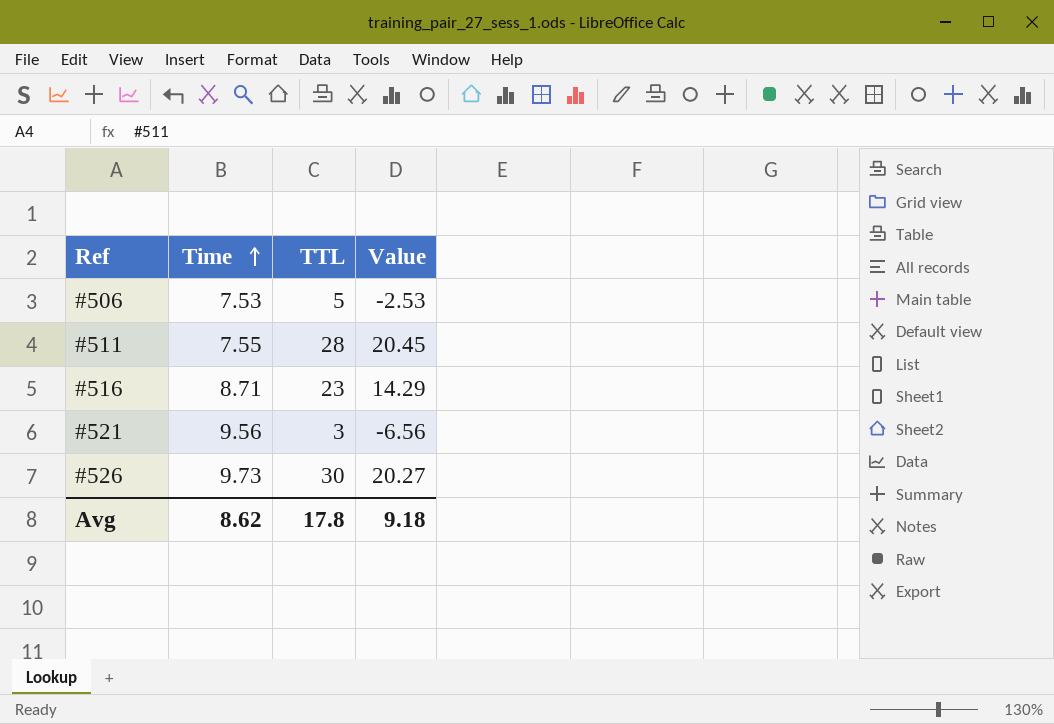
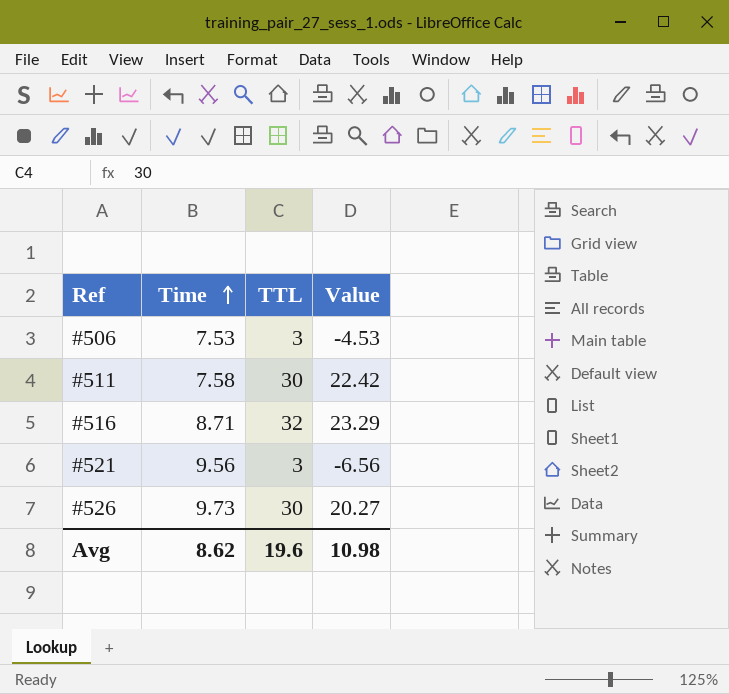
#506 | TTL: 5 -> 3
#506 | Value: -2.53 -> -4.53
#511 | Time: 7.55 -> 7.58
#511 | TTL: 28 -> 30
#511 | Value: 20.45 -> 22.42
#516 | TTL: 23 -> 32
#516 | Value: 14.29 -> 23.29
Avg | TTL: 17.8 -> 19.6
Avg | Value: 9.18 -> 10.98

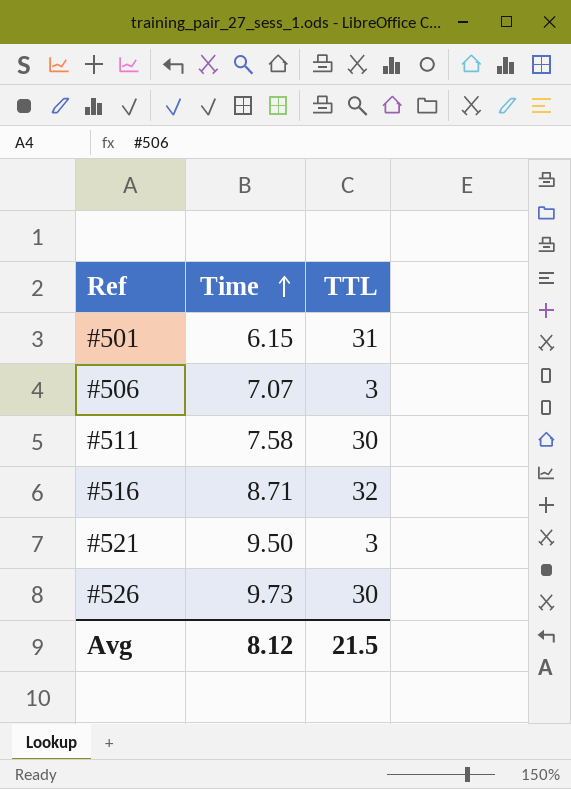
column Value | formula: [TTL] - [Time] -> none
row #501: none -> 6.15 | 31
#506 | Time: 7.53 -> 7.07
#521 | Time: 9.56 -> 9.50
Avg | Time: 8.62 -> 8.12
Avg | TTL: 19.6 -> 21.5

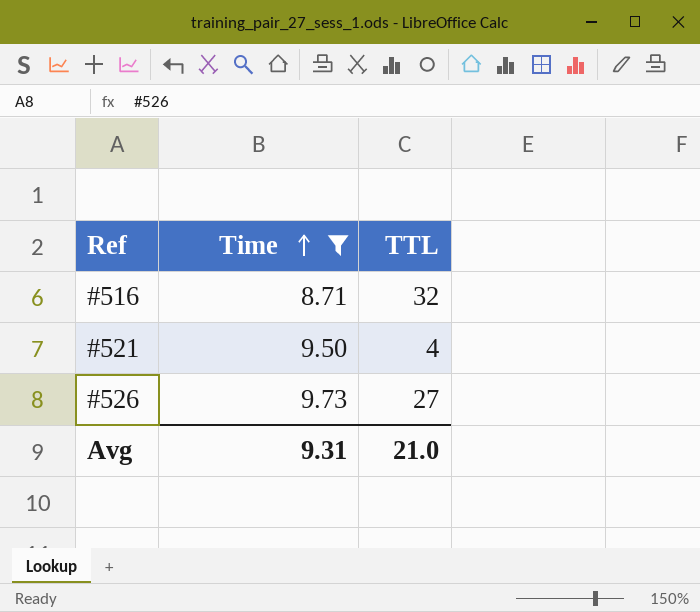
filter: none -> Time >= 8.71
#521 | TTL: 3 -> 4
#526 | TTL: 30 -> 27
Avg | Time: 8.12 -> 9.31
Avg | TTL: 21.5 -> 21.0

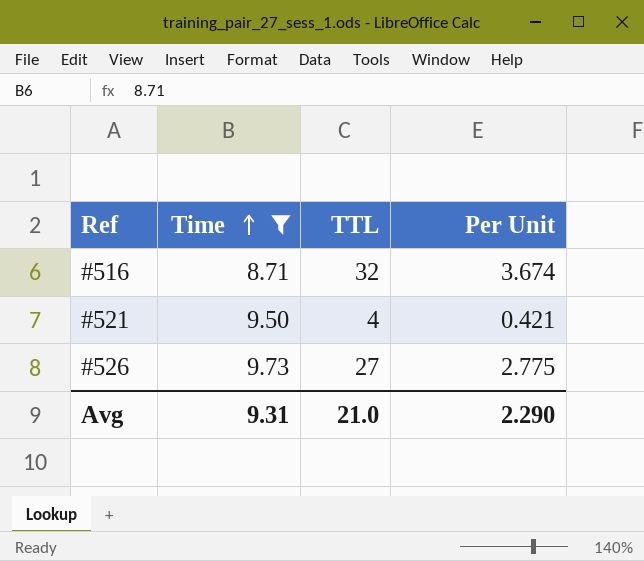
column Per Unit | formula: none -> [TTL] / [Time]

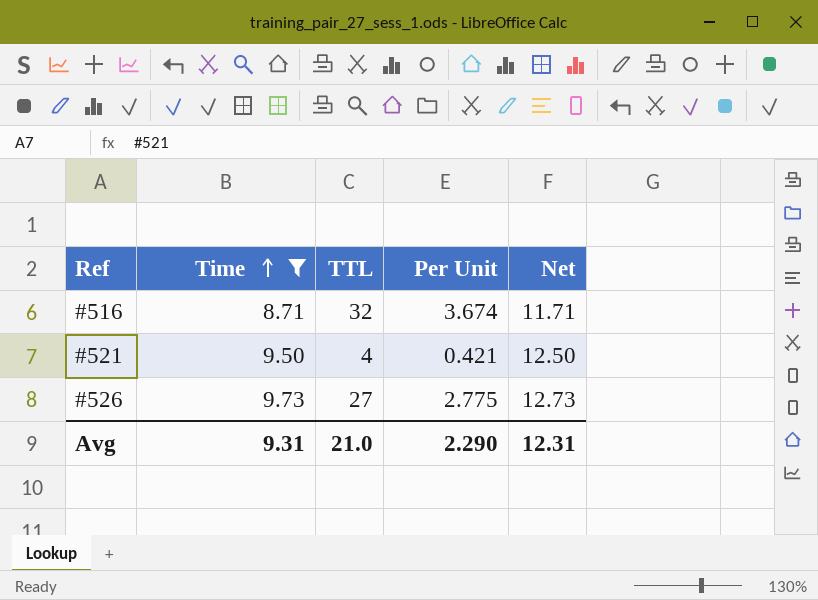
column Net | formula: none -> [Time] + 3

